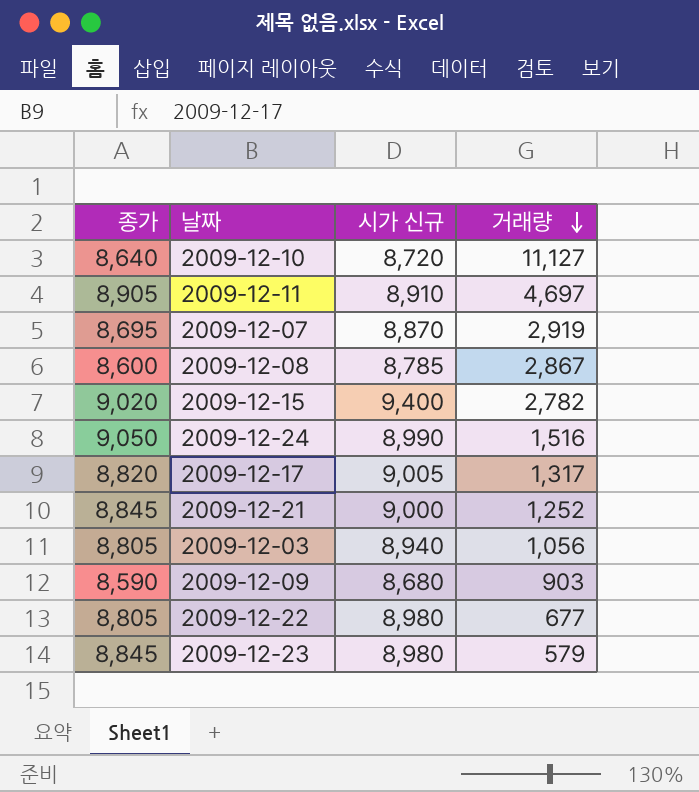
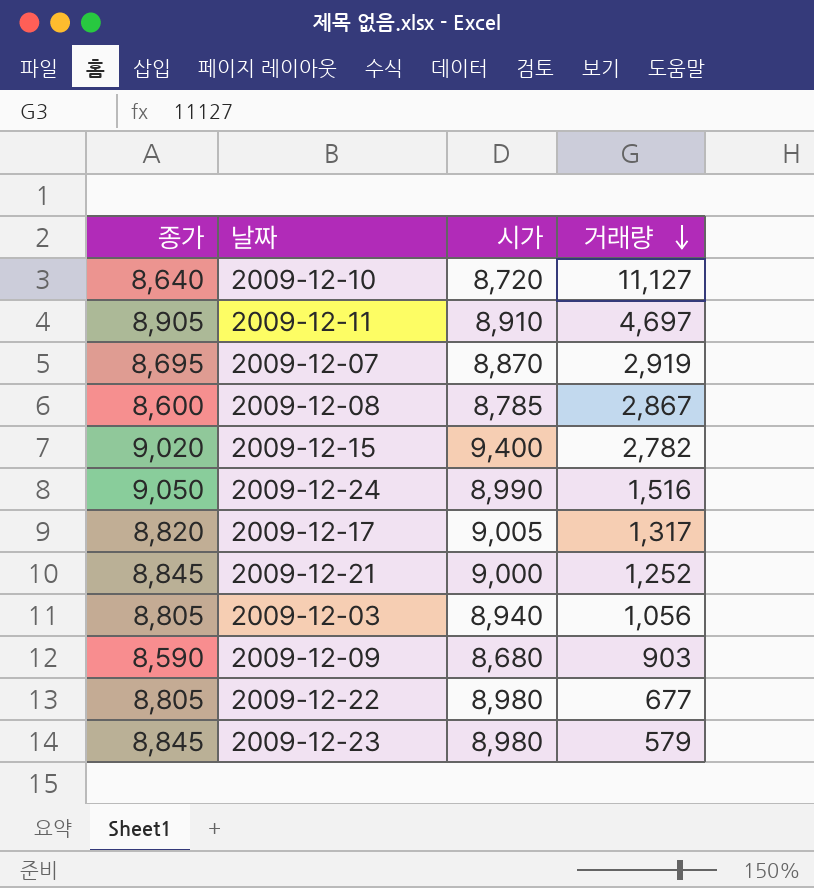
column name: 시가 신규 -> 시가

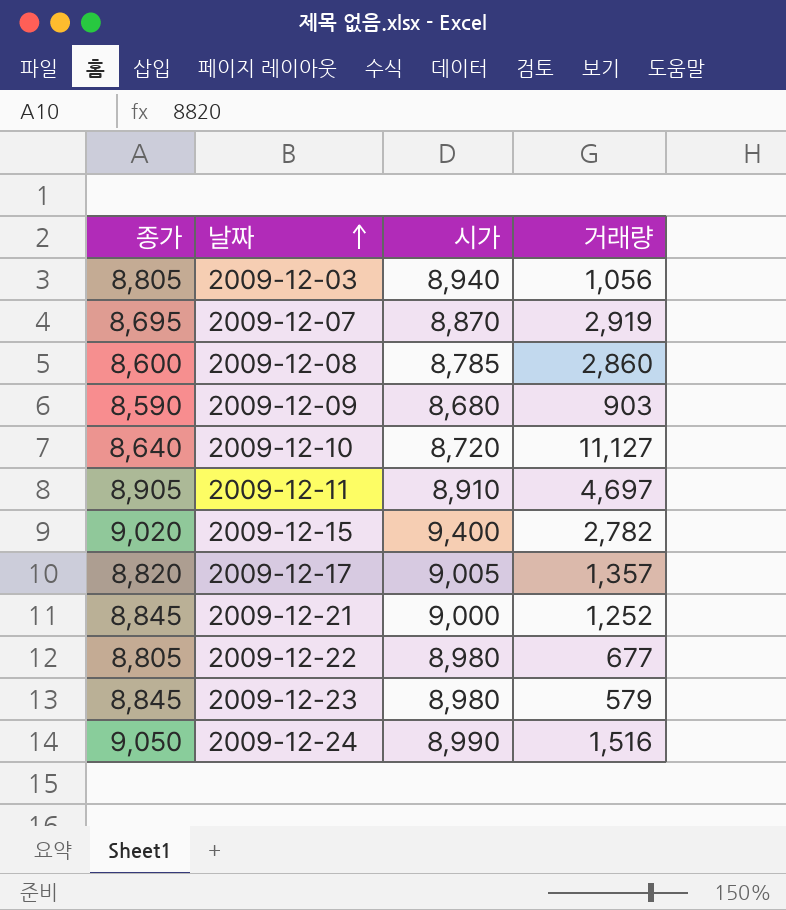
row order: 거래량 descending -> 날짜 ascending
2009-12-08 | 거래량: 2,867 -> 2,860
2009-12-17 | 거래량: 1,317 -> 1,357

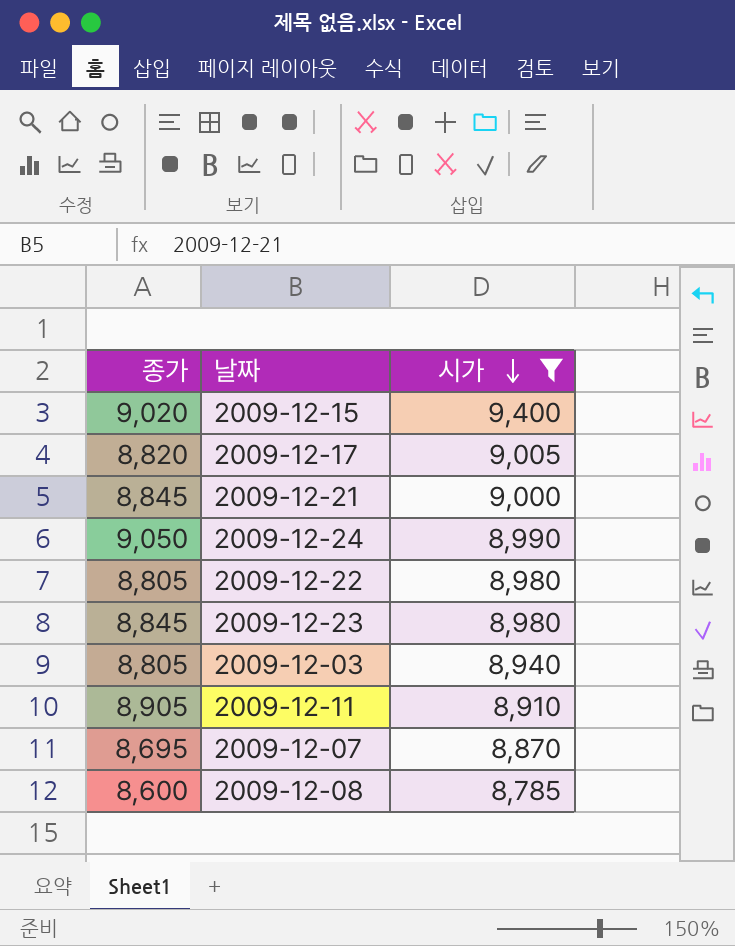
filter: none -> 시가 >= 8,785
row order: 날짜 ascending -> 시가 descending
column 거래량 | position: 4 -> none

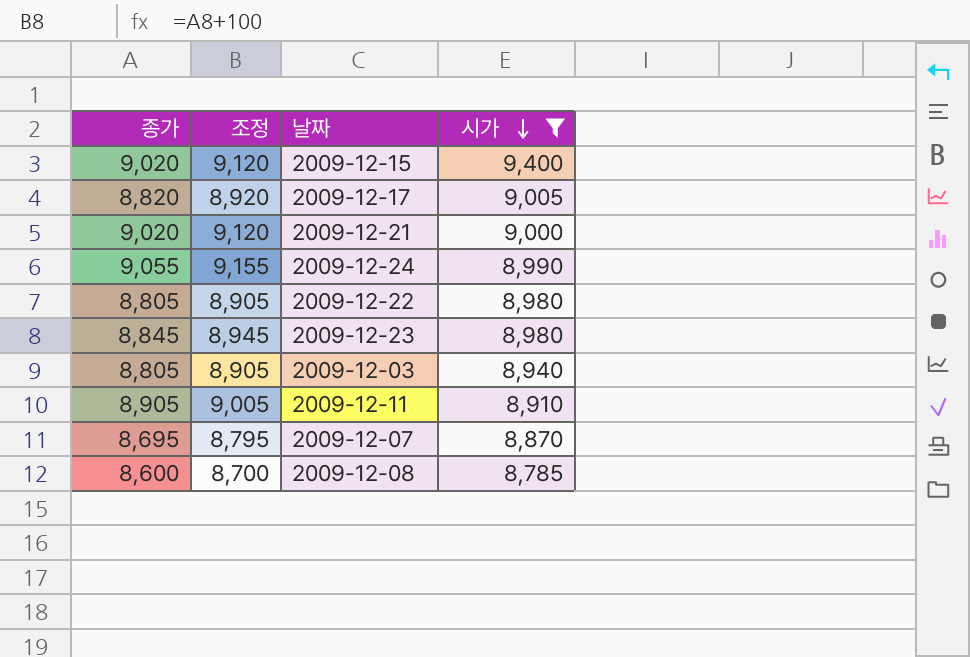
column 조정 | formula: none -> [종가] + 100
2009-12-21 | 종가: 8,845 -> 9,020
2009-12-24 | 종가: 9,050 -> 9,055

